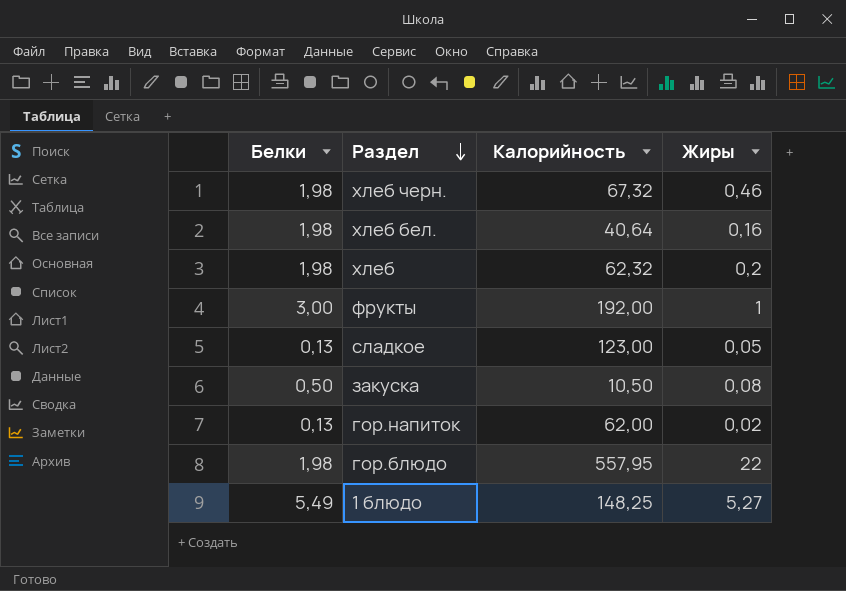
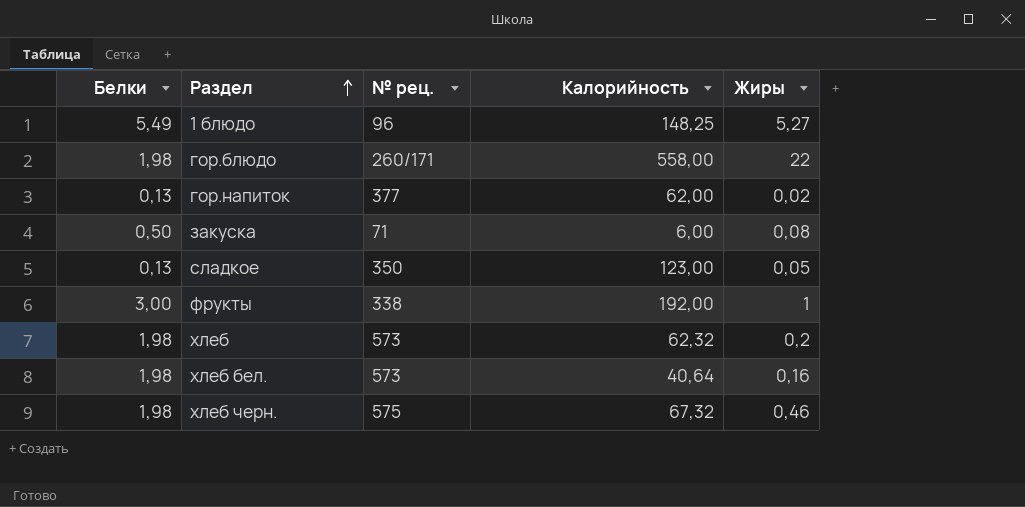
row order: Раздел descending -> Раздел ascending
column № рец. | position: none -> 3
гор.блюдо | Калорийность: 557,95 -> 558,00
закуска | Калорийность: 10,50 -> 6,00

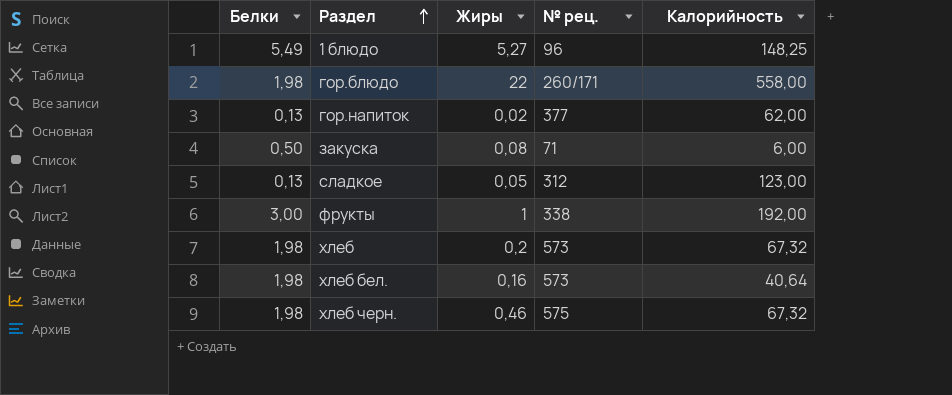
column Жиры | position: 5 -> 3
сладкое | № рец.: 350 -> 312
хлеб | Калорийность: 62,32 -> 67,32

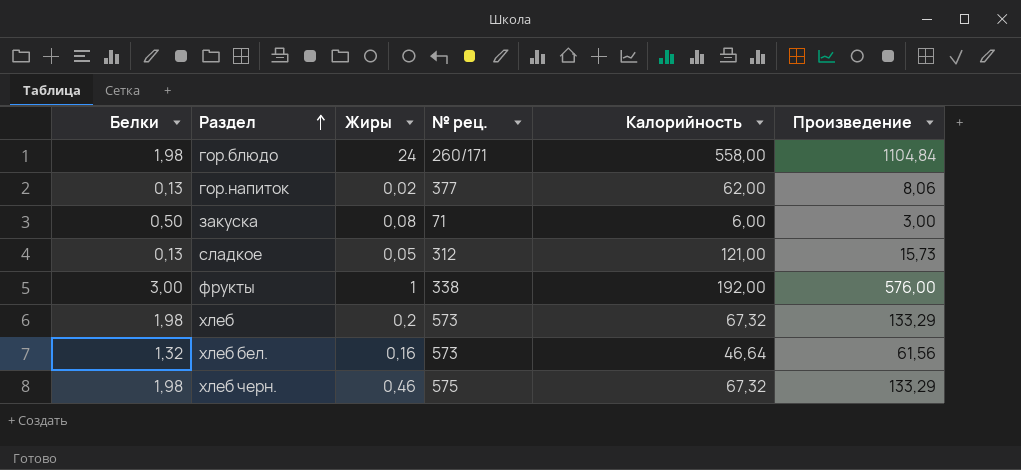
column Произведение | formula: none -> [Белки] * [Калорийность]
row 1 блюдо: 5,49 | 5,27 | 96 | 148,25 -> none
гор.блюдо | Жиры: 22 -> 24
сладкое | Калорийность: 123,00 -> 121,00
хлеб бел. | Белки: 1,98 -> 1,32
хлеб бел. | Калорийность: 40,64 -> 46,64

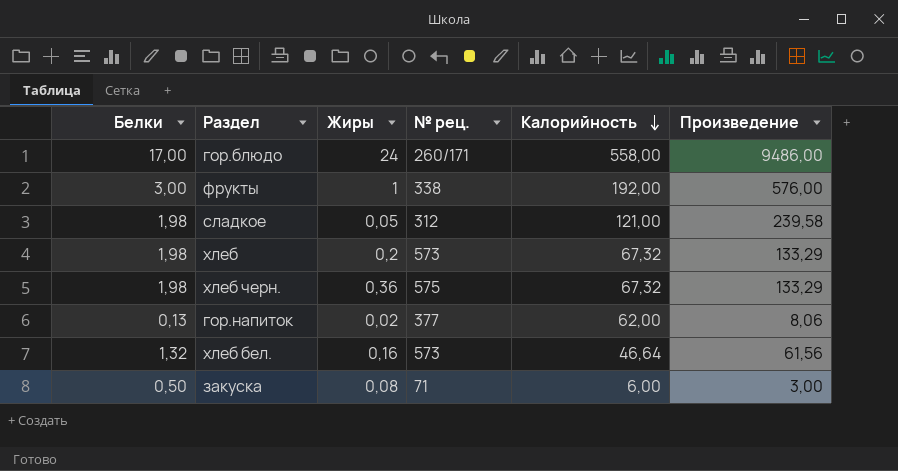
row order: Раздел ascending -> Калорийность descending
гор.блюдо | Белки: 1,98 -> 17,00
гор.блюдо | Произведение: 1104,84 -> 9486,00
сладкое | Белки: 0,13 -> 1,98
сладкое | Произведение: 15,73 -> 239,58
хлеб черн. | Жиры: 0,46 -> 0,36

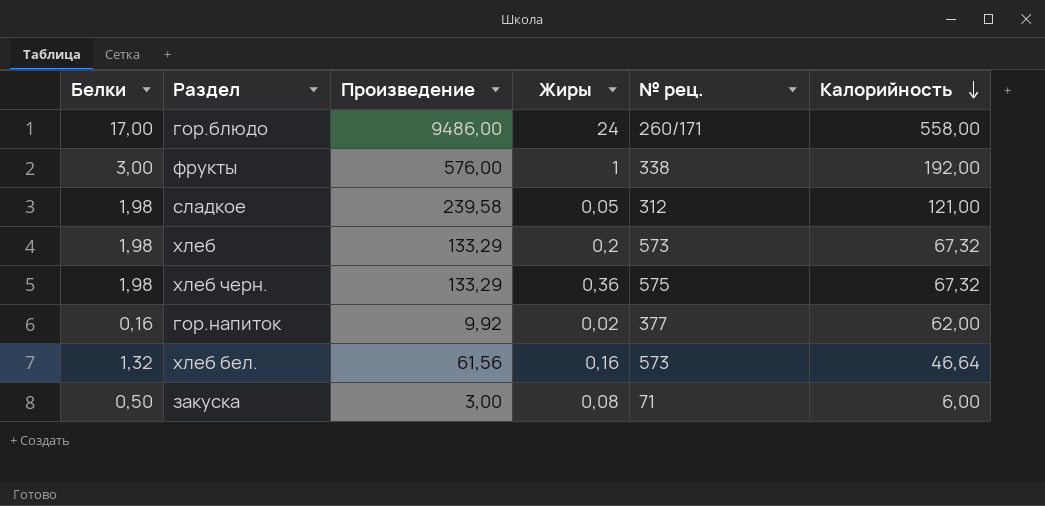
column Произведение | position: 6 -> 3
гор.напиток | Белки: 0,13 -> 0,16
гор.напиток | Произведение: 8,06 -> 9,92

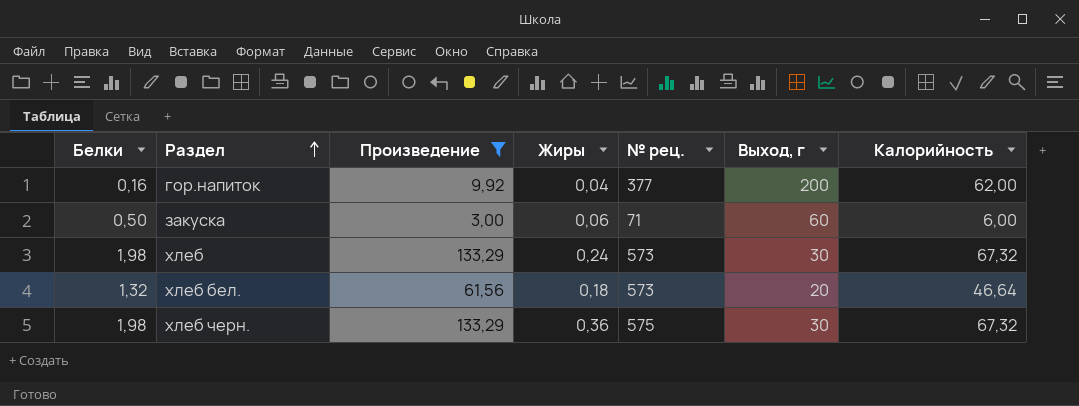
filter: none -> Произведение <= 133,29
row order: Калорийность descending -> Раздел ascending
column Выход, г | position: none -> 6
гор.напиток | Жиры: 0,02 -> 0,04
закуска | Жиры: 0,08 -> 0,06
хлеб | Жиры: 0,2 -> 0,24
хлеб бел. | Жиры: 0,16 -> 0,18

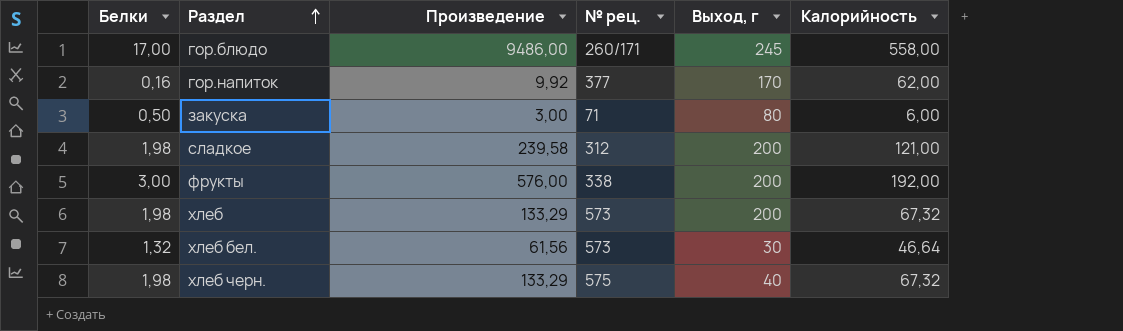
filter: Произведение <= 133,29 -> none
column Жиры | position: 4 -> none
гор.напиток | Выход, г: 200 -> 170
закуска | Выход, г: 60 -> 80
хлеб | Выход, г: 30 -> 200
хлеб бел. | Выход, г: 20 -> 30
хлеб черн. | Выход, г: 30 -> 40

